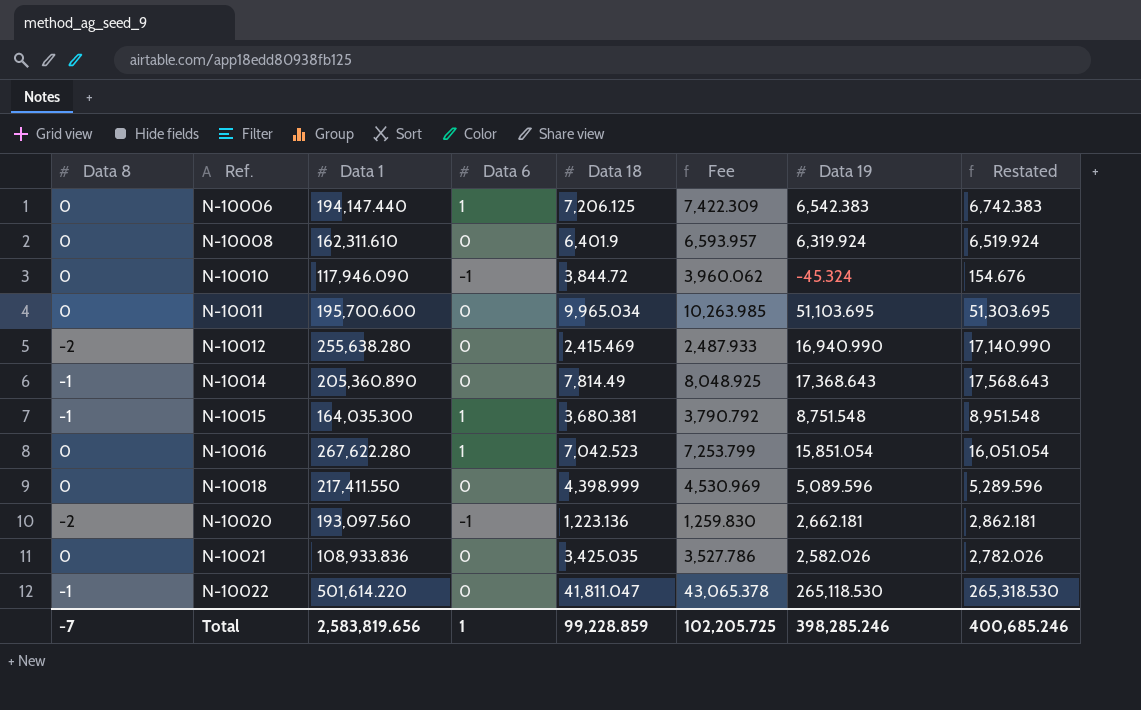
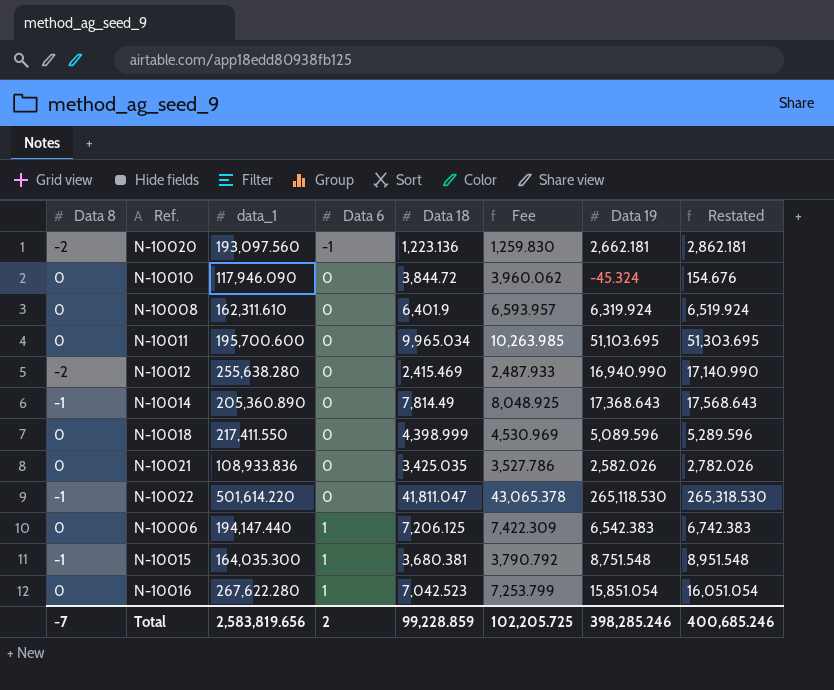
row order: Ref. ascending -> Data 6 ascending
column name: Data 1 -> data_1
N-10010 | Data 6: -1 -> 0
Total | Data 6: 1 -> 2

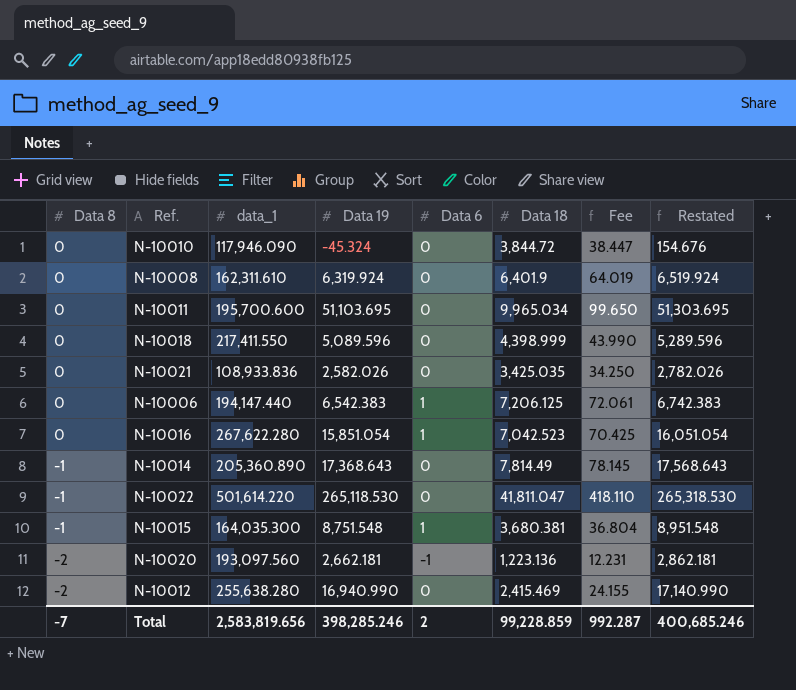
row order: Data 6 ascending -> Data 8 descending
column Data 19 | position: 7 -> 4
column Fee | formula: [Data 18] * 1.03 -> [Data 18] * 0.01
Total | Fee: 102,205.725 -> 992.287

